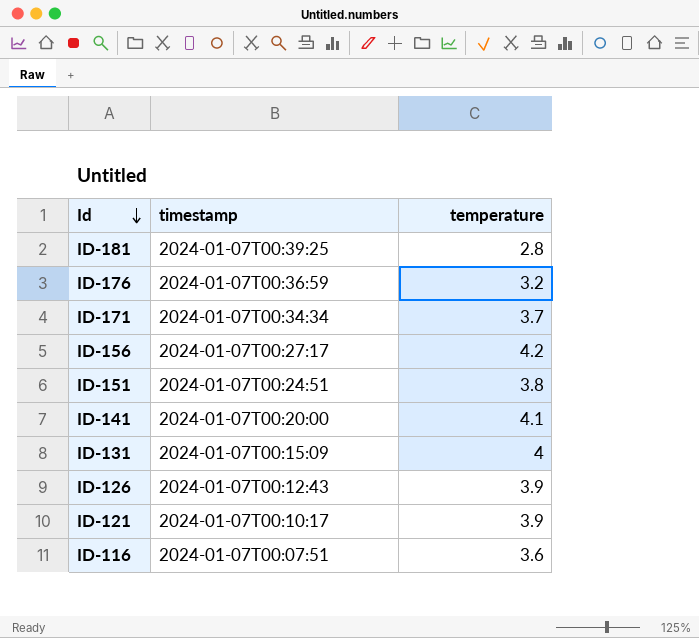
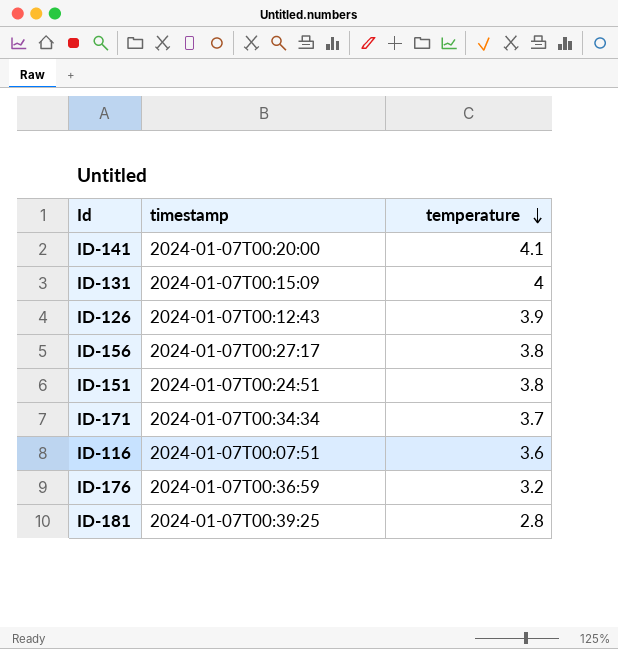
row order: Id descending -> temperature descending
row ID-121: 2024-01-07T00:10:17 | 3.9 -> none
ID-156 | temperature: 4.2 -> 3.8

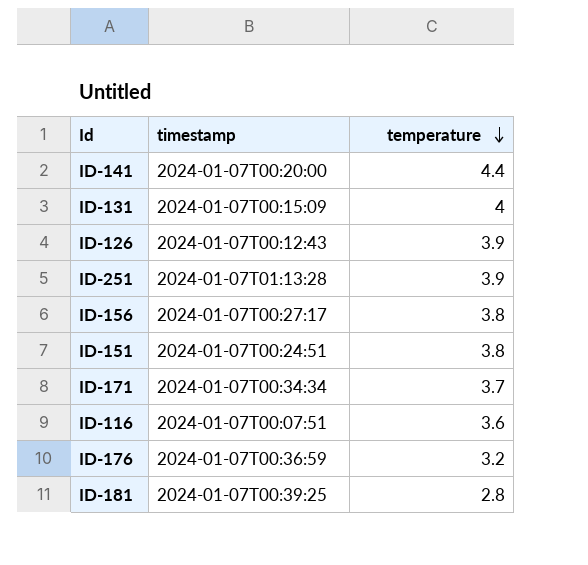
ID-141 | temperature: 4.1 -> 4.4
row ID-251: none -> 2024-01-07T01:13:28 | 3.9

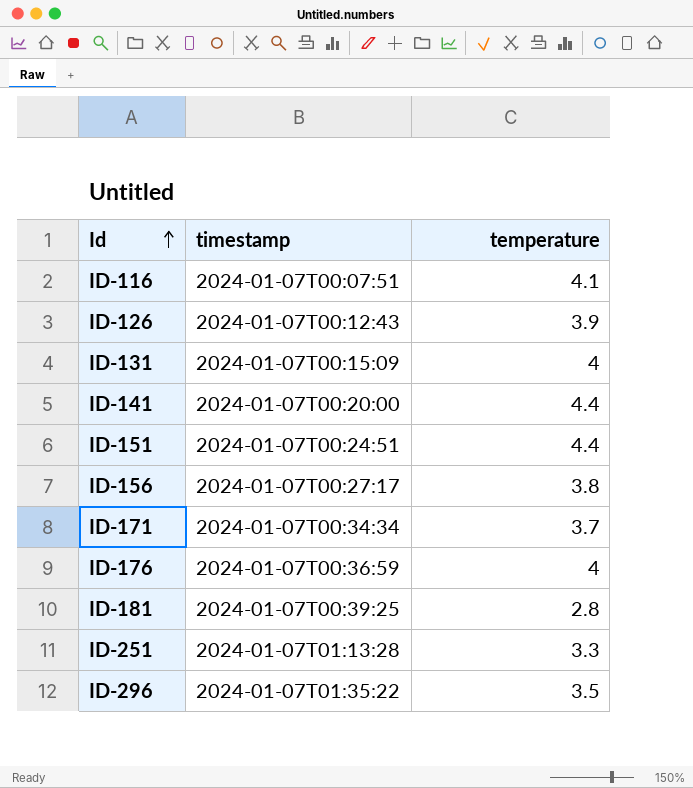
row order: temperature descending -> Id ascending
ID-116 | temperature: 3.6 -> 4.1
ID-151 | temperature: 3.8 -> 4.4
ID-176 | temperature: 3.2 -> 4
ID-251 | temperature: 3.9 -> 3.3
row ID-296: none -> 2024-01-07T01:35:22 | 3.5

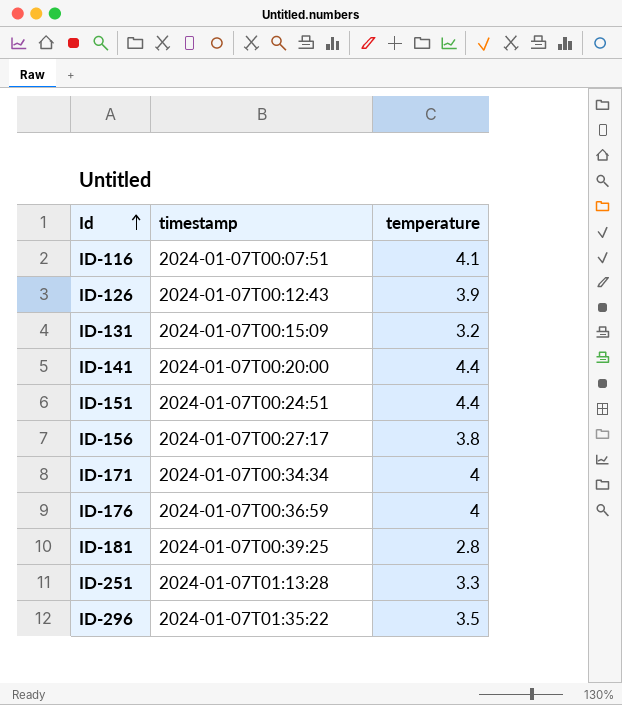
ID-131 | temperature: 4 -> 3.2
ID-171 | temperature: 3.7 -> 4

